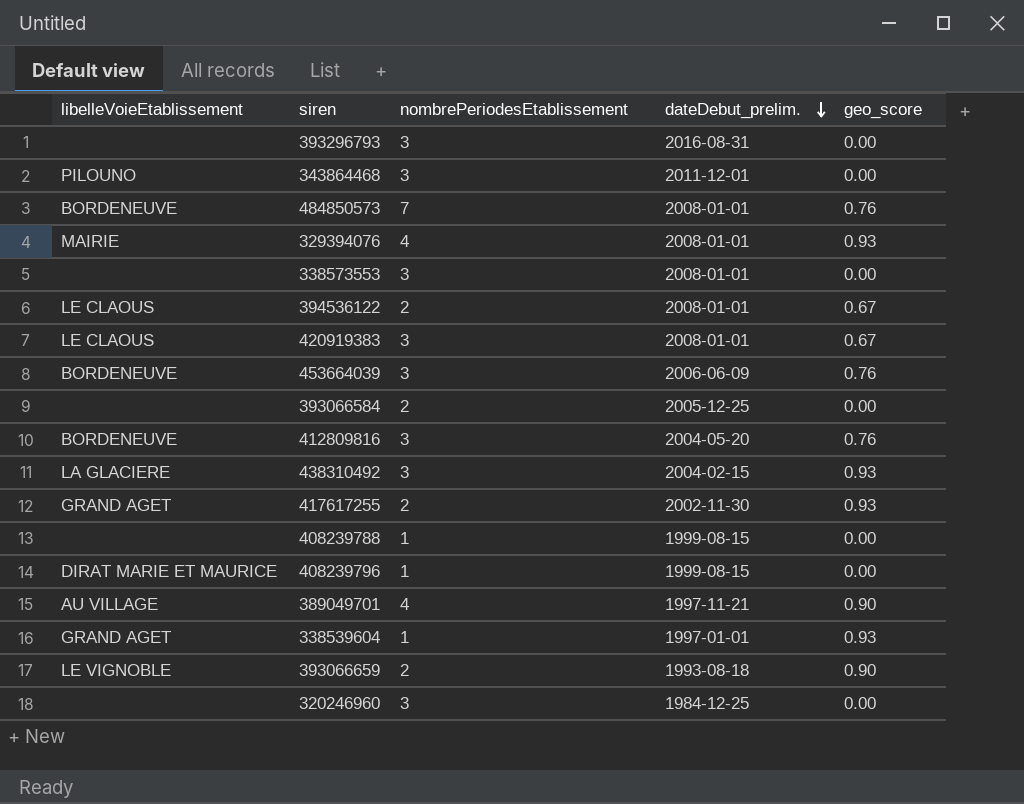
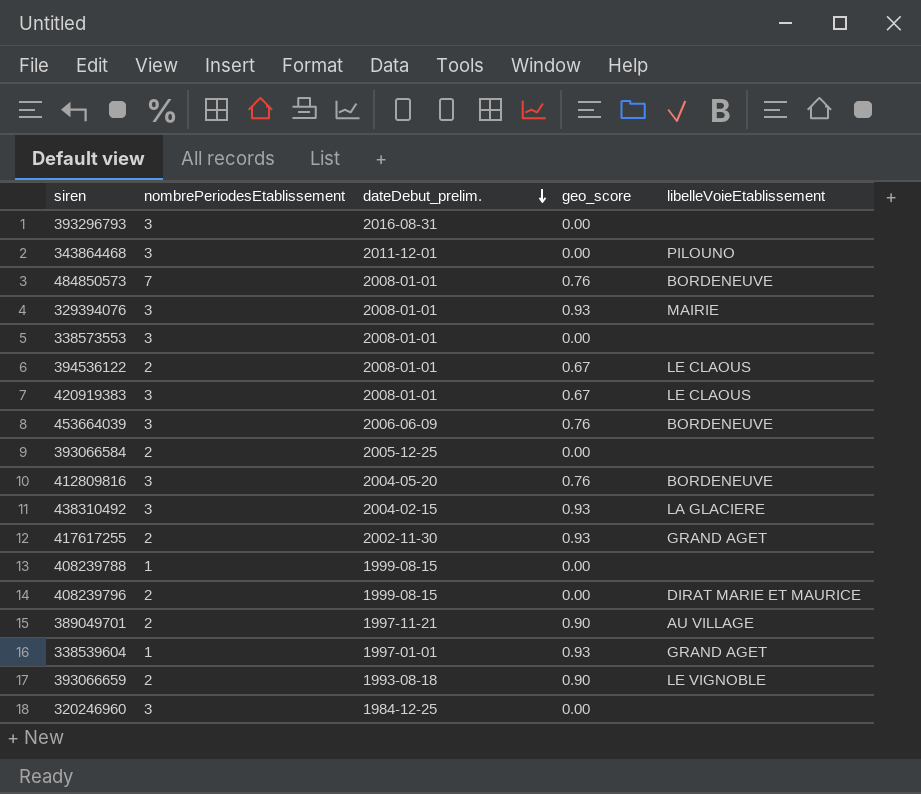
column libelleVoieEtablissement | position: 1 -> 5
329394076 | nombrePeriodesEtablissement: 4 -> 3
408239796 | nombrePeriodesEtablissement: 1 -> 2
389049701 | nombrePeriodesEtablissement: 4 -> 2

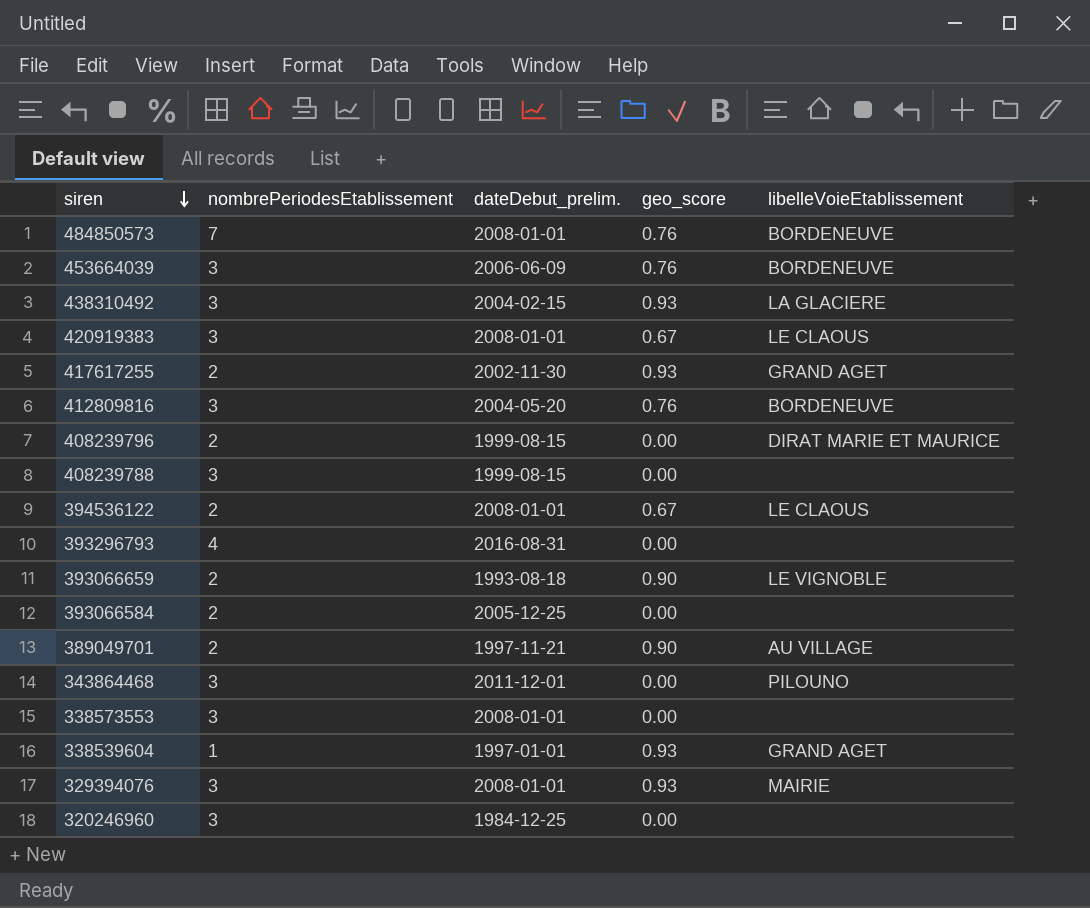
row order: dateDebut_prelim. descending -> siren descending
408239788 | nombrePeriodesEtablissement: 1 -> 3
393296793 | nombrePeriodesEtablissement: 3 -> 4

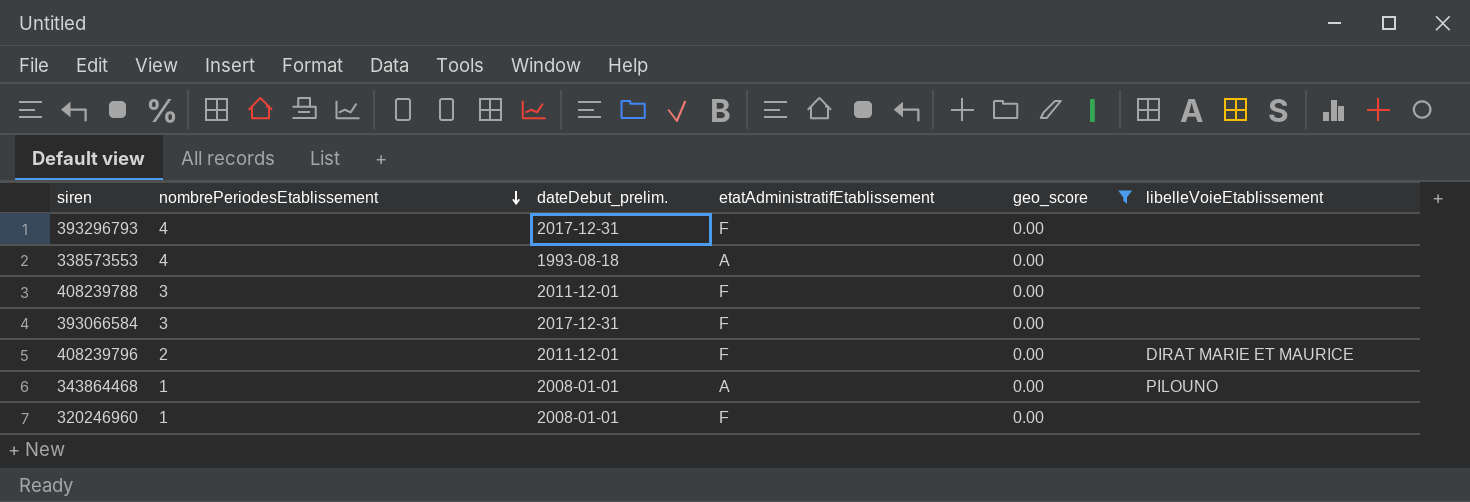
filter: none -> geo_score = 0.00
row order: siren descending -> nombrePeriodesEtablissement descending
column etatAdministratifEtablissement | position: none -> 4
393296793 | dateDebut_prelim.: 2016-08-31 -> 2017-12-31
338573553 | nombrePeriodesEtablissement: 3 -> 4
338573553 | dateDebut_prelim.: 2008-01-01 -> 1993-08-18
408239788 | dateDebut_prelim.: 1999-08-15 -> 2011-12-01
393066584 | nombrePeriodesEtablissement: 2 -> 3
393066584 | dateDebut_prelim.: 2005-12-25 -> 2017-12-31
408239796 | dateDebut_prelim.: 1999-08-15 -> 2011-12-01
343864468 | nombrePeriodesEtablissement: 3 -> 1
343864468 | dateDebut_prelim.: 2011-12-01 -> 2008-01-01
320246960 | nombrePeriodesEtablissement: 3 -> 1
320246960 | dateDebut_prelim.: 1984-12-25 -> 2008-01-01

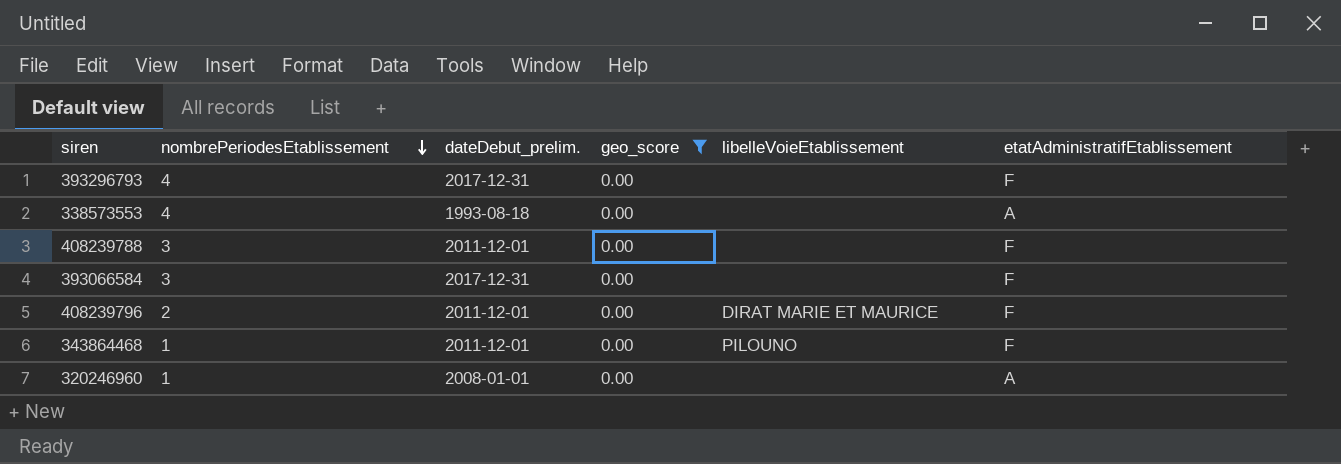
column etatAdministratifEtablissement | position: 4 -> 6
343864468 | dateDebut_prelim.: 2008-01-01 -> 2011-12-01
343864468 | etatAdministratifEtablissement: A -> F
320246960 | etatAdministratifEtablissement: F -> A

